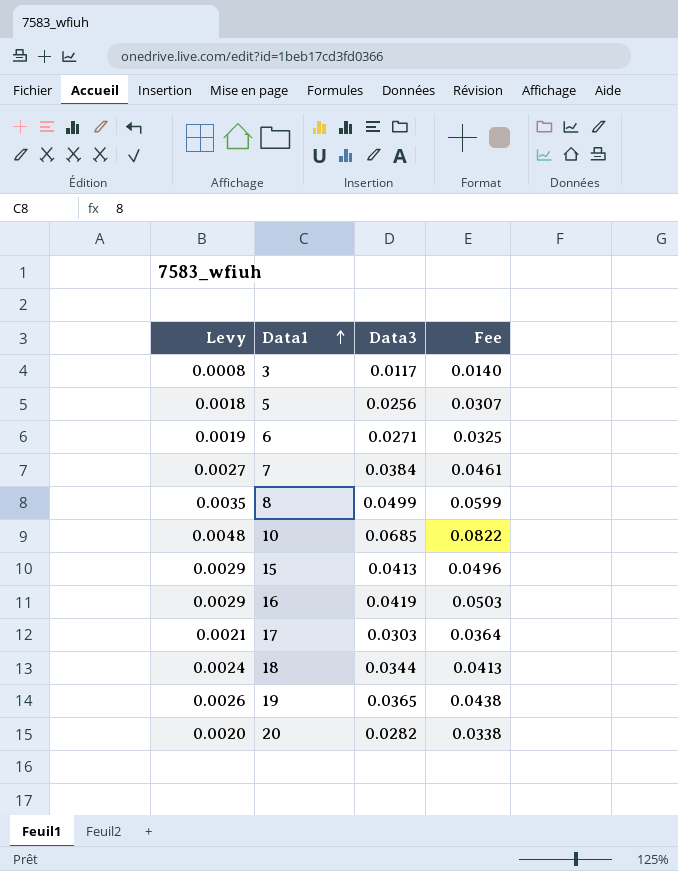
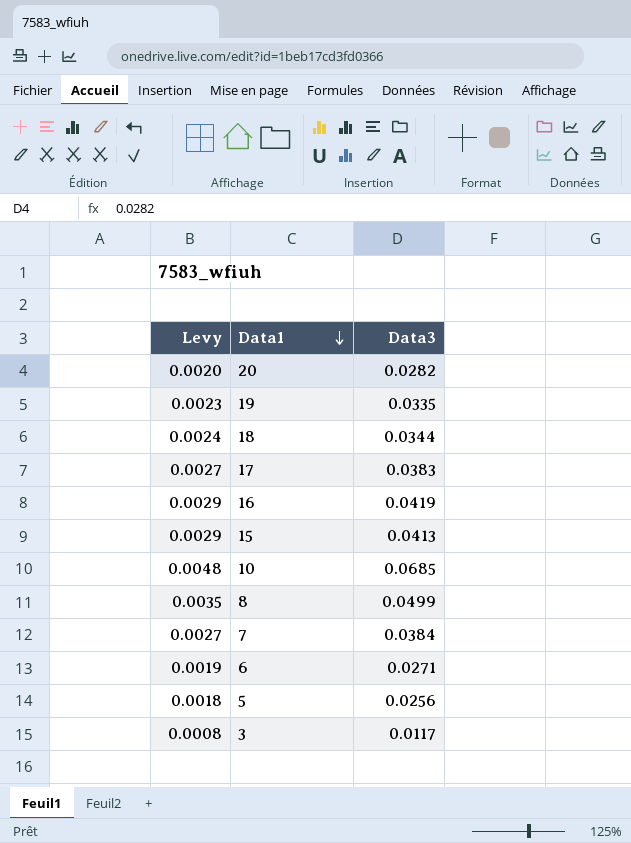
row order: Data1 ascending -> Data1 descending
column Fee | formula: [Data3] * 1.2 -> none
19 | Levy: 0.0026 -> 0.0023
19 | Data3: 0.0365 -> 0.0335
17 | Levy: 0.0021 -> 0.0027
17 | Data3: 0.0303 -> 0.0383

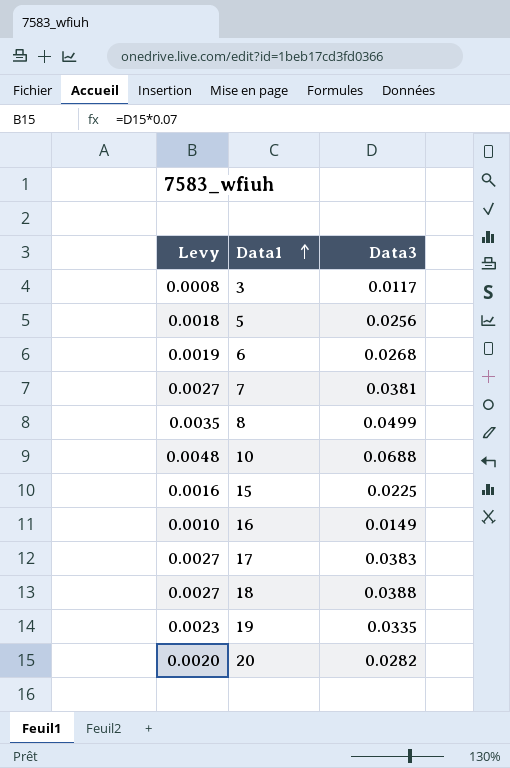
row order: Data1 descending -> Data1 ascending
6 | Data3: 0.0271 -> 0.0268
7 | Data3: 0.0384 -> 0.0381
10 | Data3: 0.0685 -> 0.0688
15 | Levy: 0.0029 -> 0.0016
15 | Data3: 0.0413 -> 0.0225
16 | Levy: 0.0029 -> 0.0010
16 | Data3: 0.0419 -> 0.0149
18 | Levy: 0.0024 -> 0.0027
18 | Data3: 0.0344 -> 0.0388

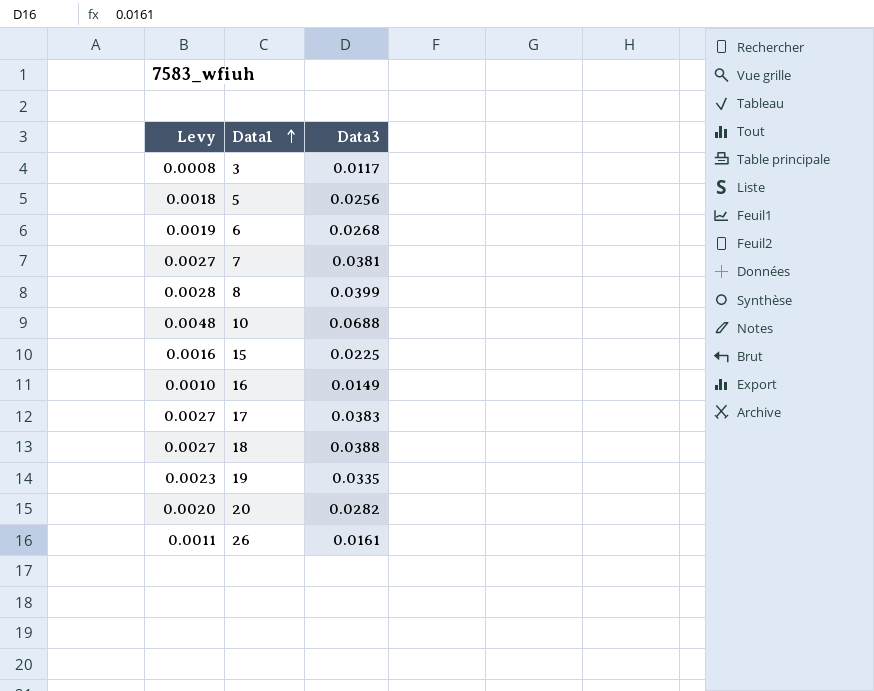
8 | Levy: 0.0035 -> 0.0028
8 | Data3: 0.0499 -> 0.0399
row 26: none -> 0.0011 | 0.0161

